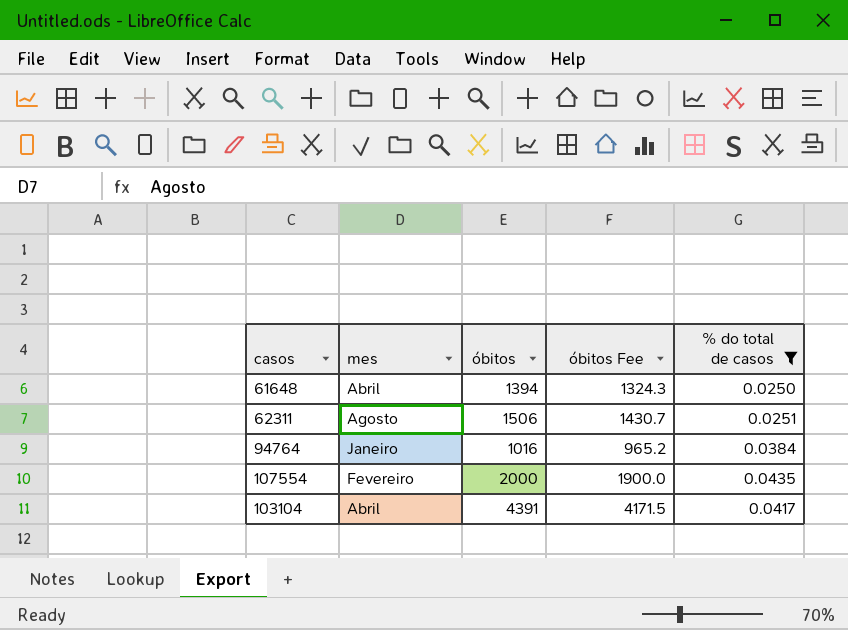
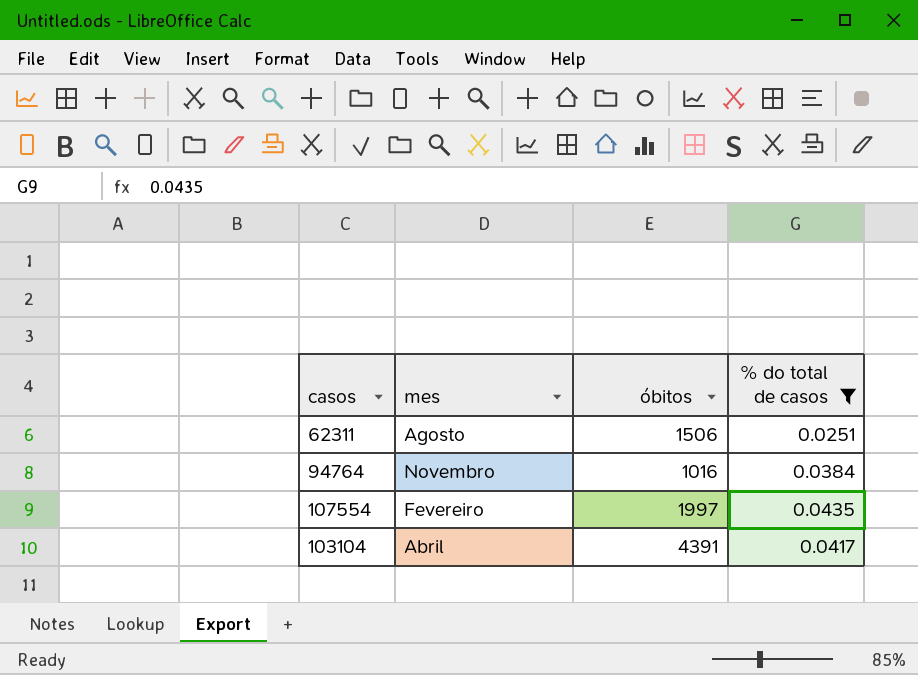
column óbitos Fee | formula: [óbitos] * 0.95 -> none
row 61648: Abril | 1394 | 1324.3 | 0.0250 -> none
94764 | mes: Janeiro -> Novembro
107554 | óbitos: 2000 -> 1997

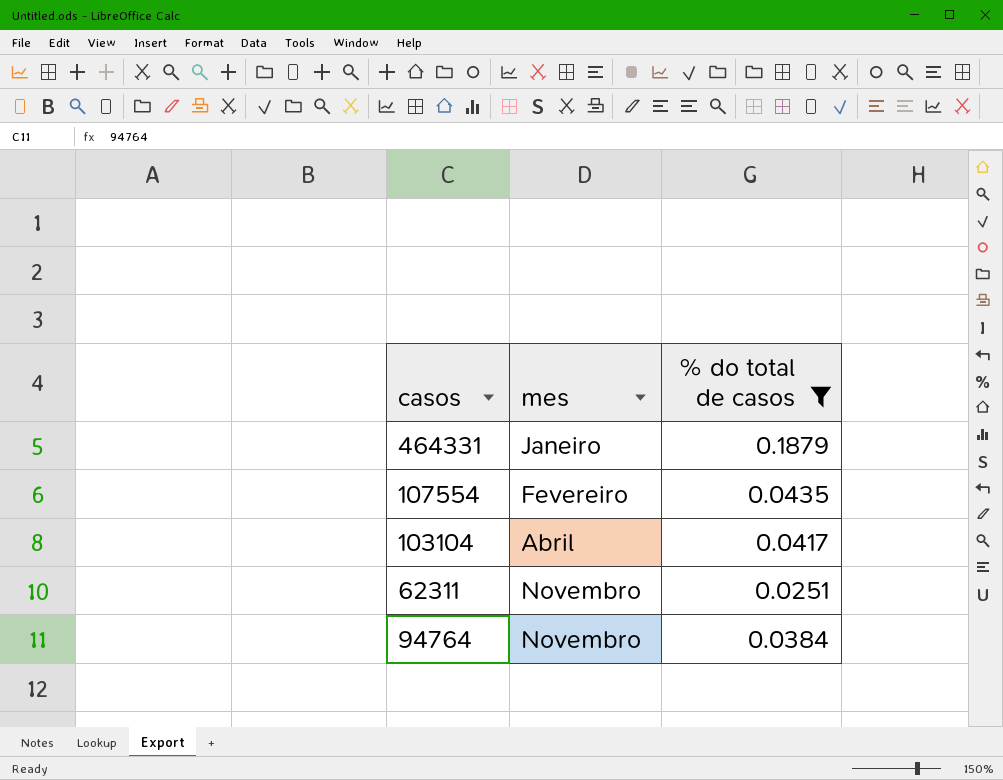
row order: none -> mes ascending
column óbitos | position: 3 -> none
row 464331: none -> Janeiro | 0.1879
62311 | mes: Agosto -> Novembro

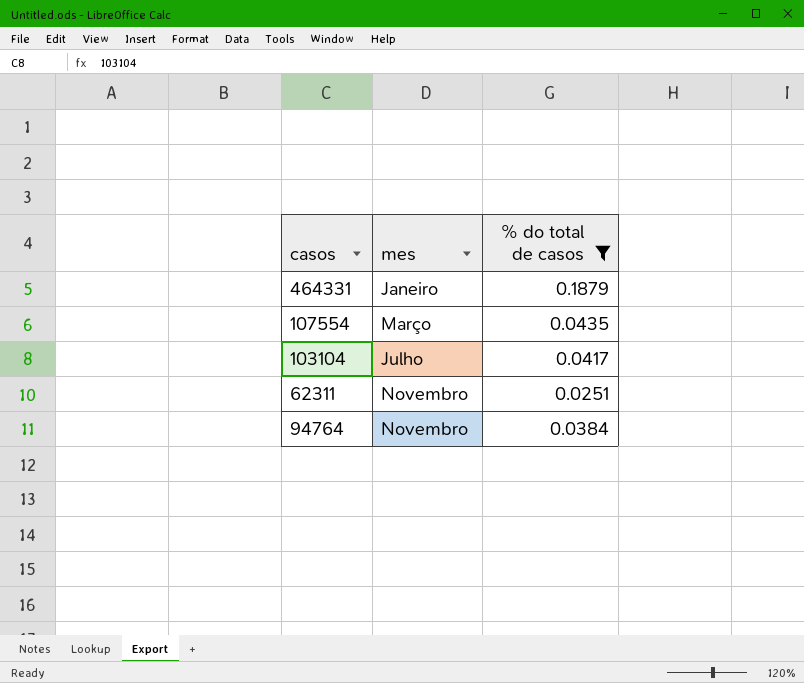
107554 | mes: Fevereiro -> Março
103104 | mes: Abril -> Julho

